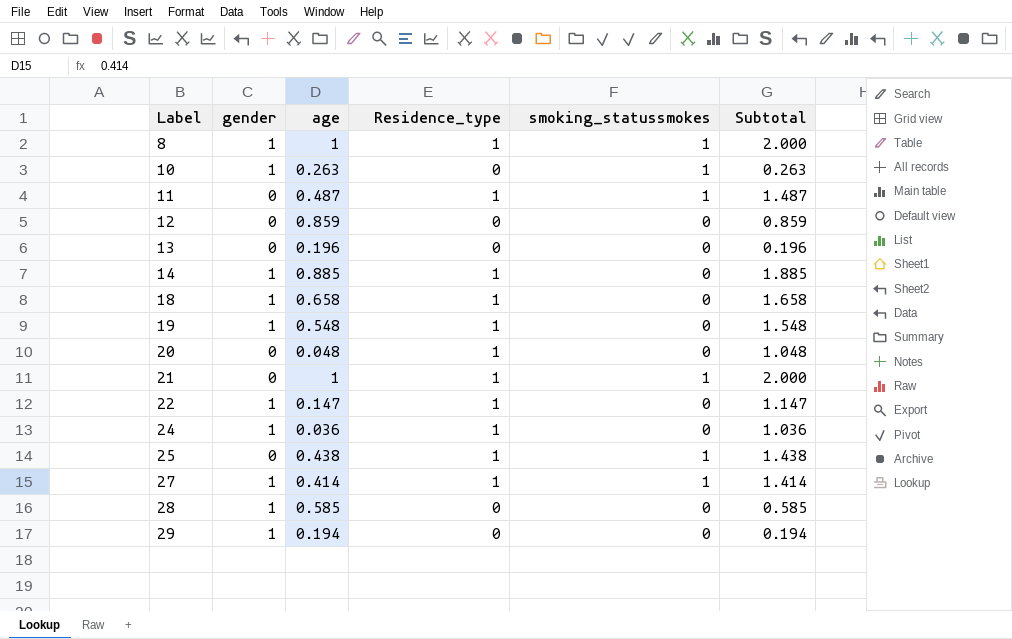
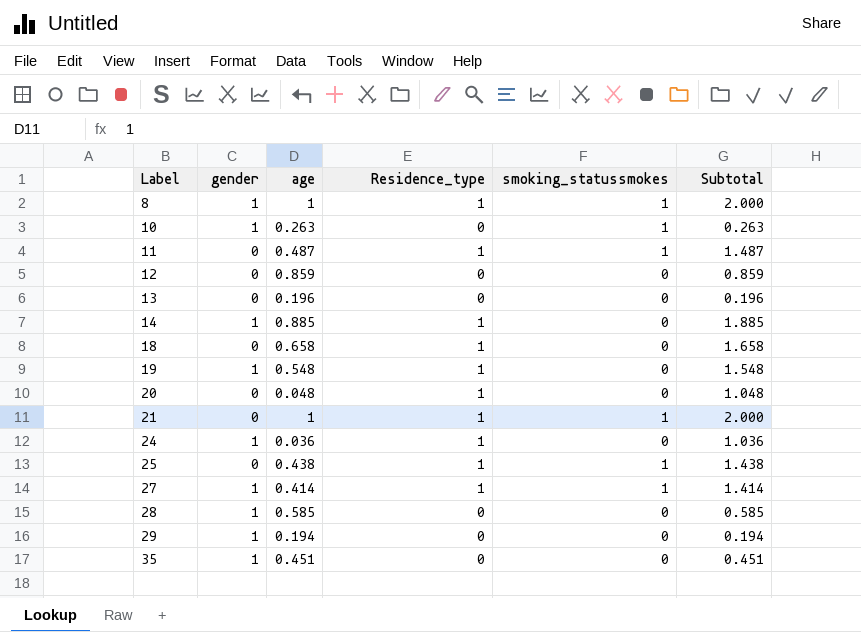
row 22: 1 | 0.147 | 1 | 0 | 1.147 -> none
18 | gender: 1 -> 0
row 35: none -> 1 | 0.451 | 0 | 0 | 0.451

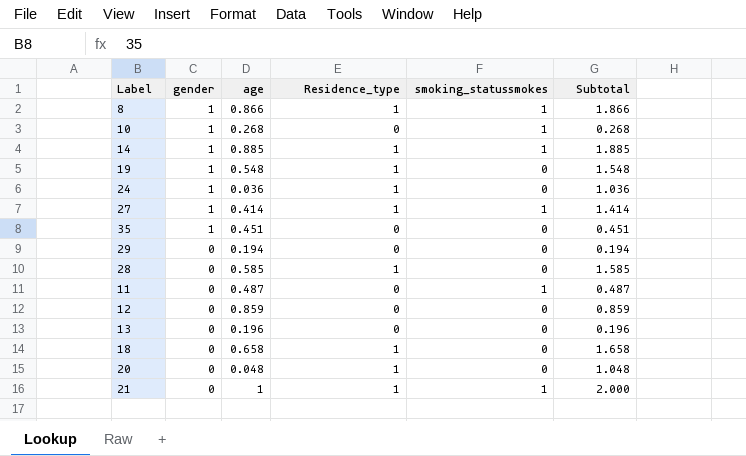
row order: Label ascending -> gender descending
row 25: 0 | 0.438 | 1 | 1 | 1.438 -> none
8 | age: 1 -> 0.866
8 | Subtotal: 2.000 -> 1.866
10 | age: 0.263 -> 0.268
10 | Subtotal: 0.263 -> 0.268
14 | smoking_statussmokes: 0 -> 1
29 | gender: 1 -> 0
28 | gender: 1 -> 0
28 | Residence_type: 0 -> 1
28 | Subtotal: 0.585 -> 1.585
11 | Residence_type: 1 -> 0
11 | Subtotal: 1.487 -> 0.487

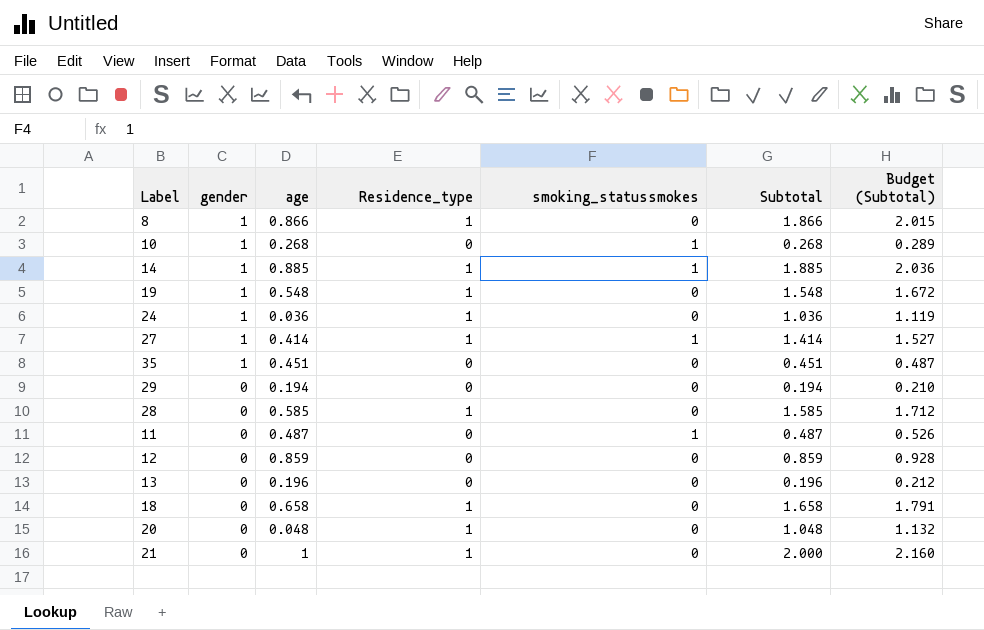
column Budget (Subtotal) | formula: none -> [Subtotal] * 1.08
8 | smoking_statussmokes: 1 -> 0
21 | smoking_statussmokes: 1 -> 0

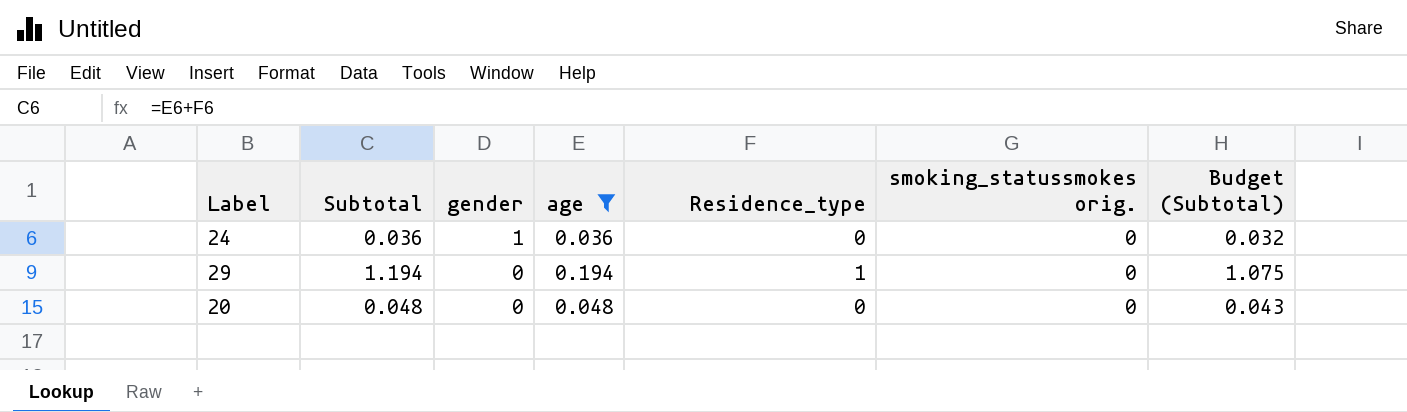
filter: none -> age <= 0.194
column Subtotal | position: 6 -> 2
column name: smoking_statussmokes -> smoking_statussmokes orig.
column Budget (Subtotal) | formula: [Subtotal] * 1.08 -> [Subtotal] * 0.9
24 | Subtotal: 1.036 -> 0.036
24 | Residence_type: 1 -> 0
29 | Subtotal: 0.194 -> 1.194
29 | Residence_type: 0 -> 1
20 | Subtotal: 1.048 -> 0.048
20 | Residence_type: 1 -> 0

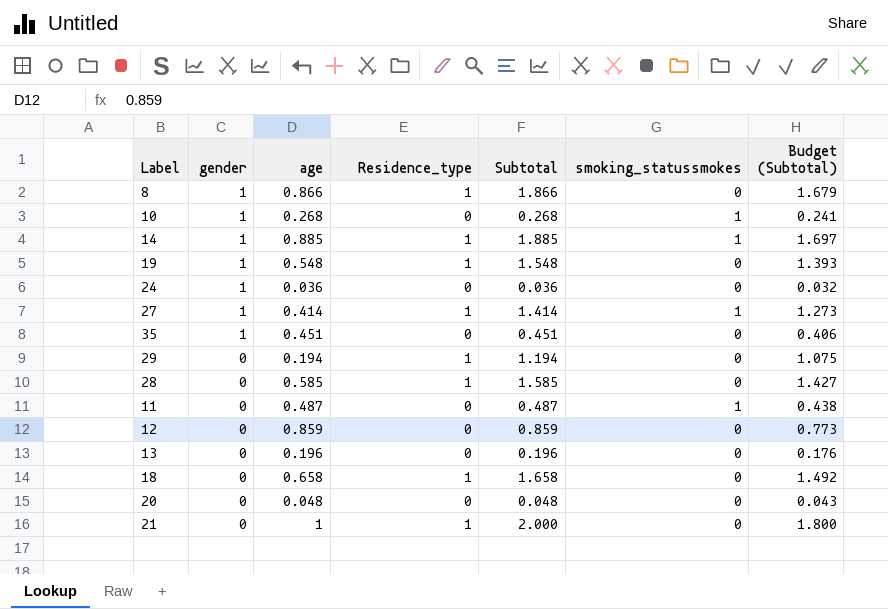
filter: age <= 0.194 -> none
column Subtotal | position: 2 -> 5
column name: smoking_statussmokes orig. -> smoking_statussmokes

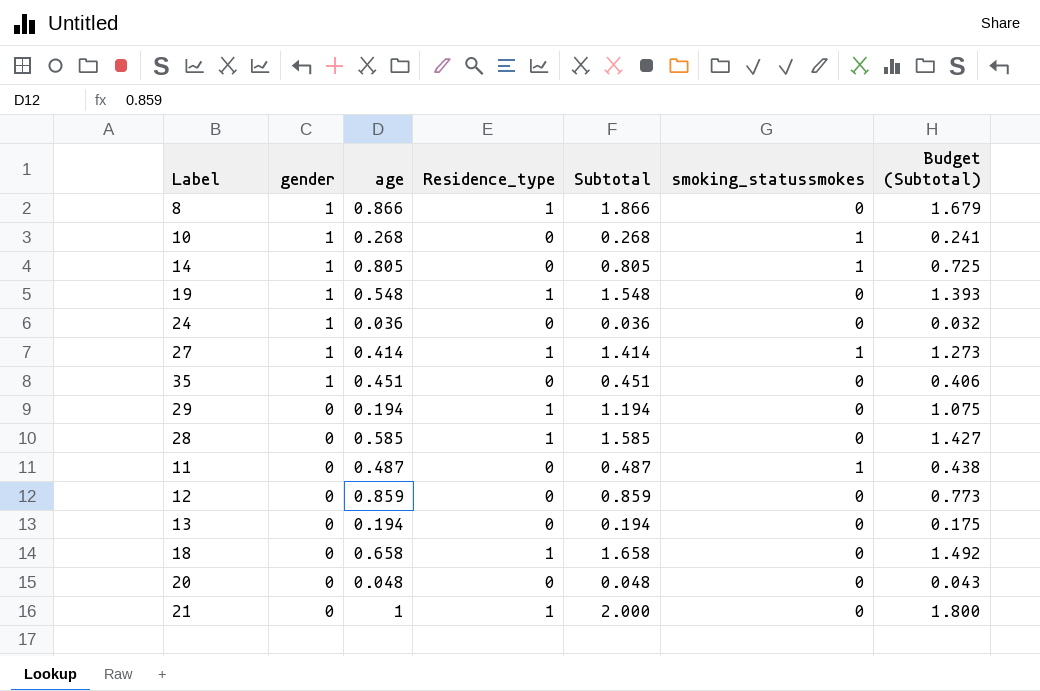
14 | age: 0.885 -> 0.805
14 | Residence_type: 1 -> 0
14 | Subtotal: 1.885 -> 0.805
14 | Budget (Subtotal): 1.697 -> 0.725
13 | age: 0.196 -> 0.194
13 | Subtotal: 0.196 -> 0.194
13 | Budget (Subtotal): 0.176 -> 0.175

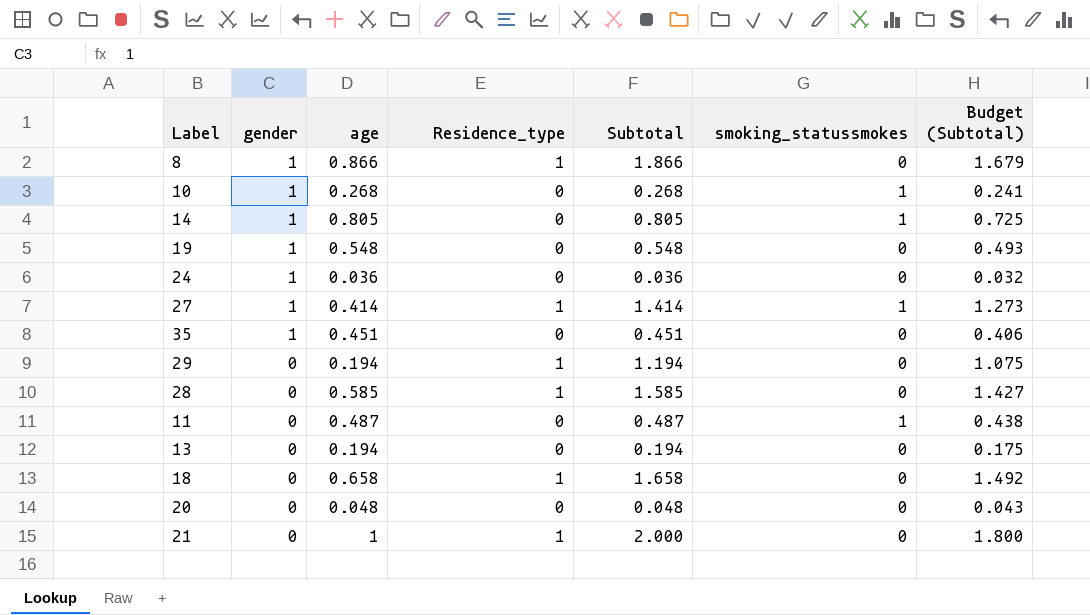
row 12: 0 | 0.859 | 0 | 0.859 | 0 | 0.773 -> none
19 | Residence_type: 1 -> 0
19 | Subtotal: 1.548 -> 0.548
19 | Budget (Subtotal): 1.393 -> 0.493

